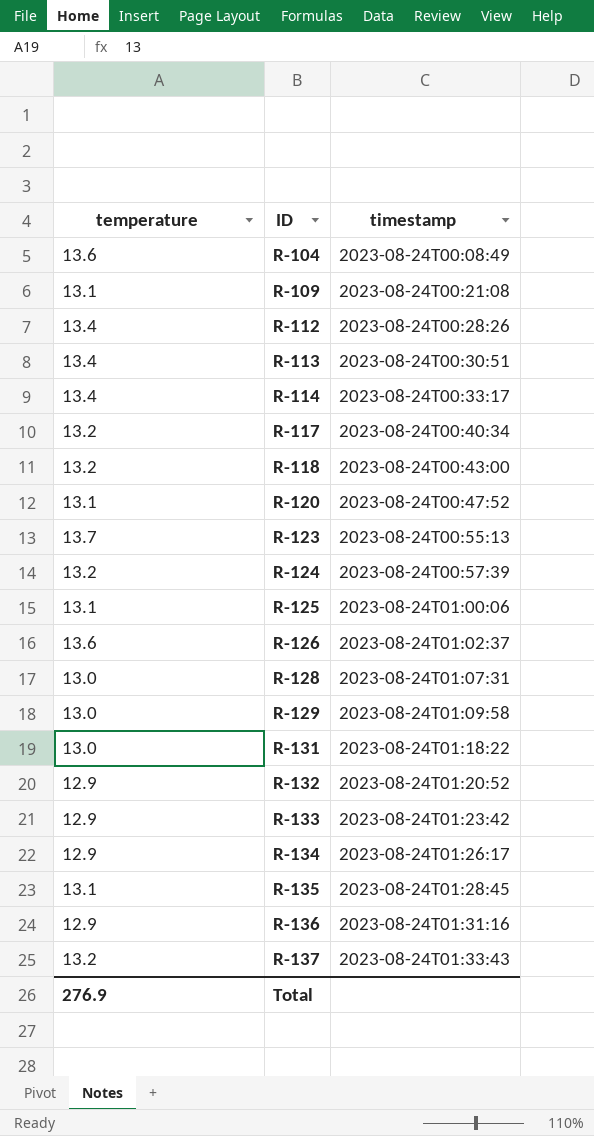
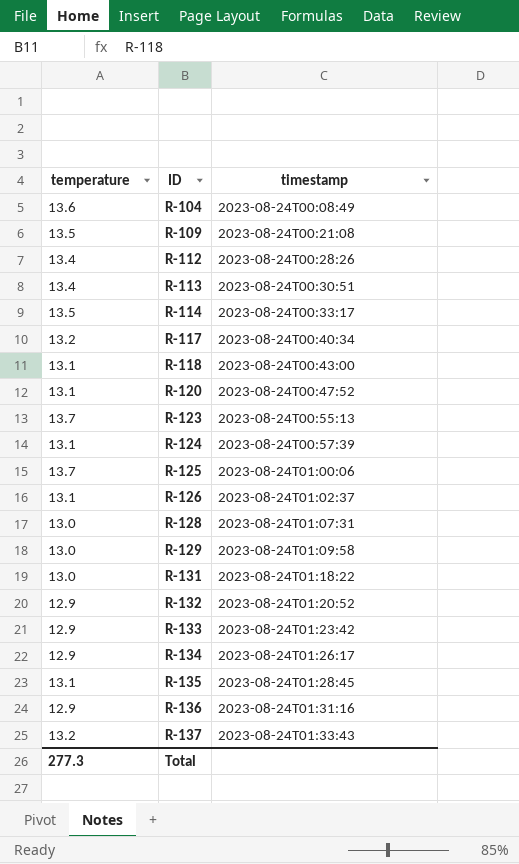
R-109 | temperature: 13.1 -> 13.5
R-114 | temperature: 13.4 -> 13.5
R-118 | temperature: 13.2 -> 13.1
R-124 | temperature: 13.2 -> 13.1
R-125 | temperature: 13.1 -> 13.7
R-126 | temperature: 13.6 -> 13.1
Total | temperature: 276.9 -> 277.3

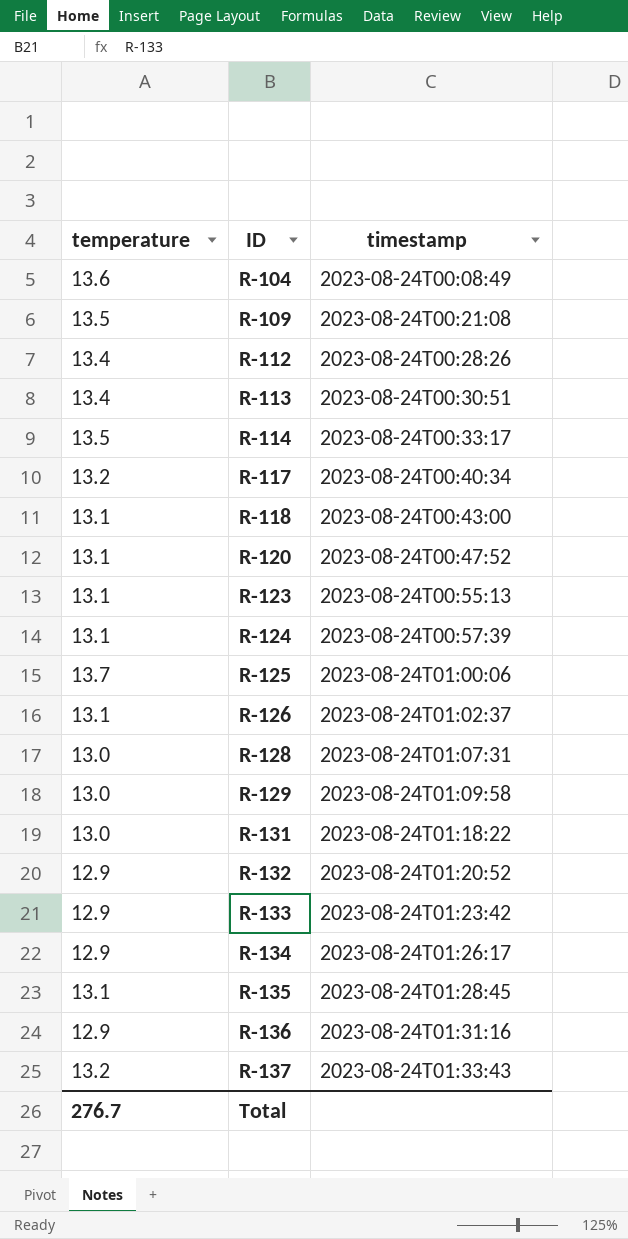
R-123 | temperature: 13.7 -> 13.1
Total | temperature: 277.3 -> 276.7

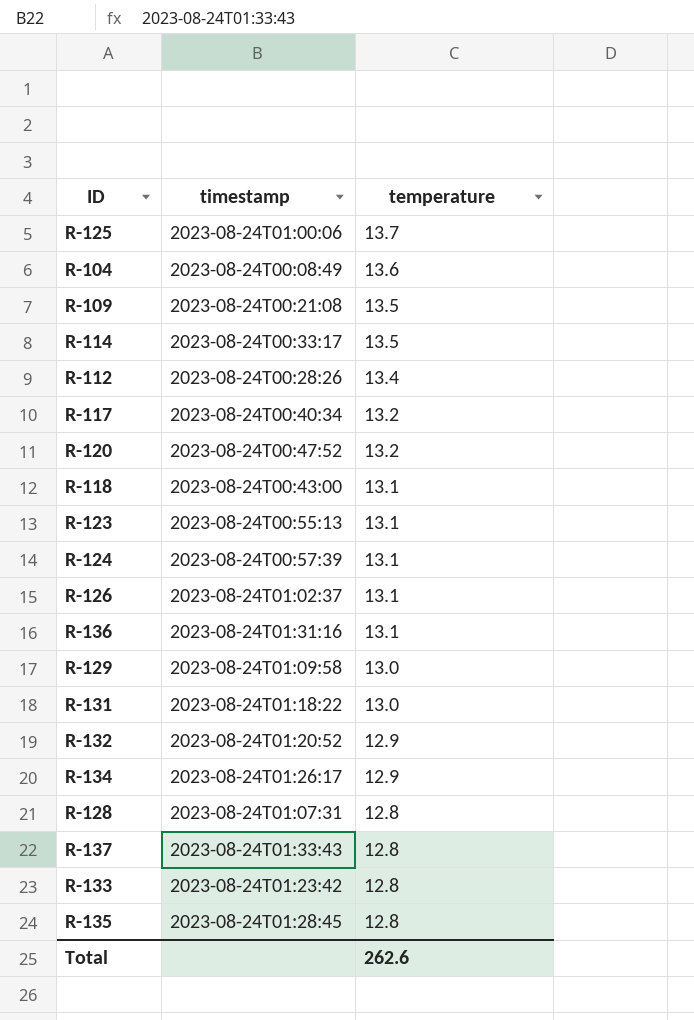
row order: ID ascending -> temperature descending
column temperature | position: 1 -> 3
row R-113: 13.4 | 2023-08-24T00:30:51 -> none
R-120 | temperature: 13.1 -> 13.2
R-136 | temperature: 12.9 -> 13.1
R-128 | temperature: 13.0 -> 12.8
R-137 | temperature: 13.2 -> 12.8
R-133 | temperature: 12.9 -> 12.8
R-135 | temperature: 13.1 -> 12.8
Total | temperature: 276.7 -> 262.6

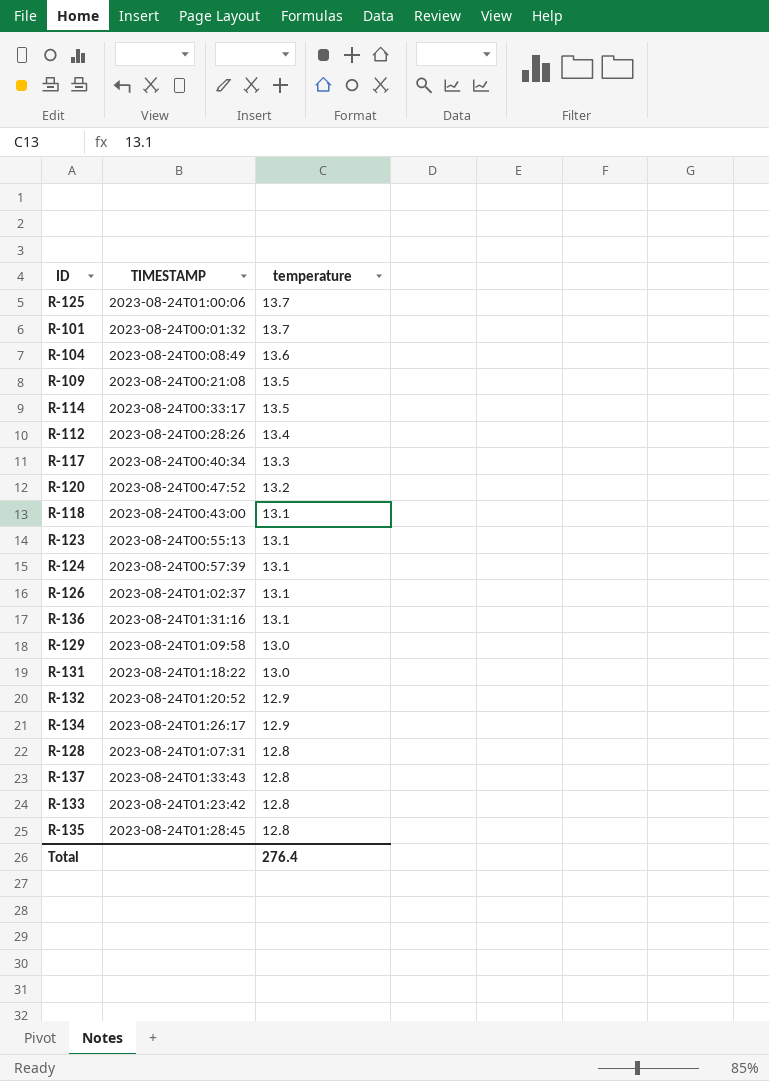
column name: timestamp -> TIMESTAMP
row R-101: none -> 2023-08-24T00:01:32 | 13.7
R-117 | temperature: 13.2 -> 13.3
Total | temperature: 262.6 -> 276.4

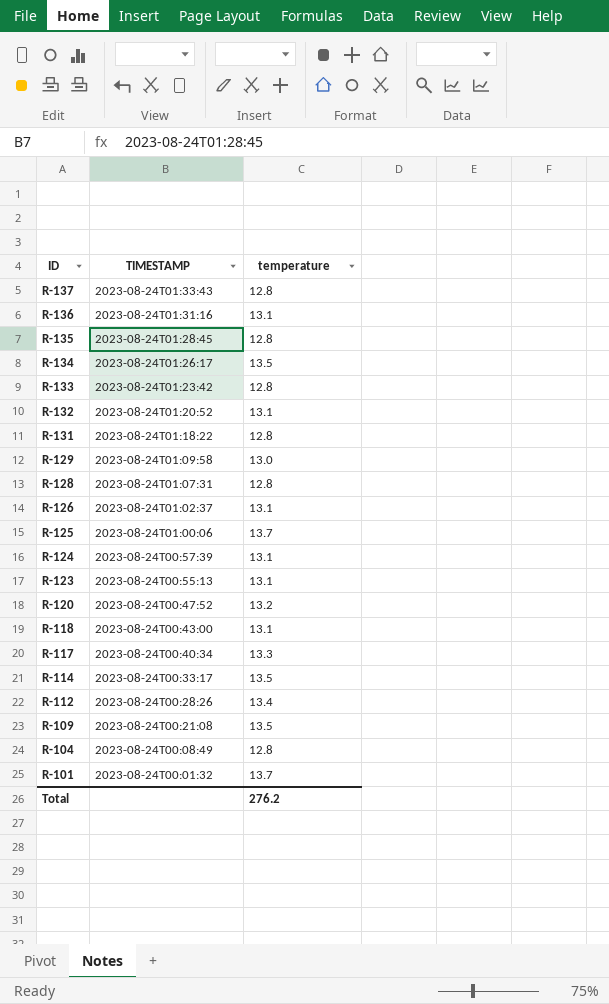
row order: temperature descending -> ID descending
R-134 | temperature: 12.9 -> 13.5
R-132 | temperature: 12.9 -> 13.1
R-131 | temperature: 13.0 -> 12.8
R-104 | temperature: 13.6 -> 12.8
Total | temperature: 276.4 -> 276.2

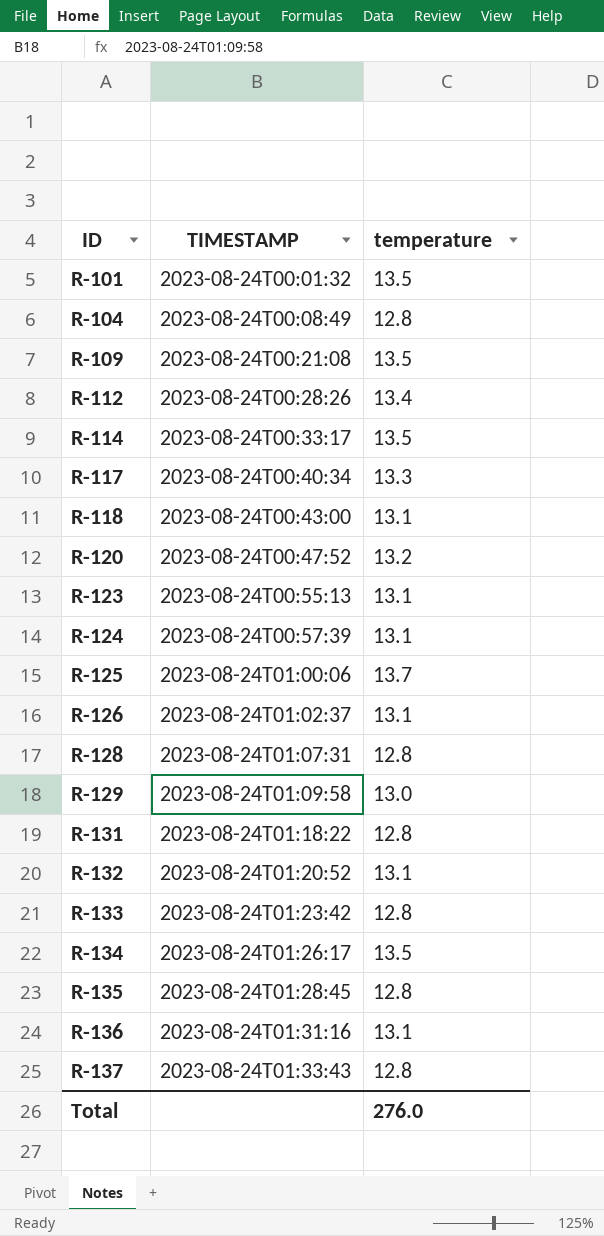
row order: ID descending -> ID ascending
R-101 | temperature: 13.7 -> 13.5
Total | temperature: 276.2 -> 276.0

